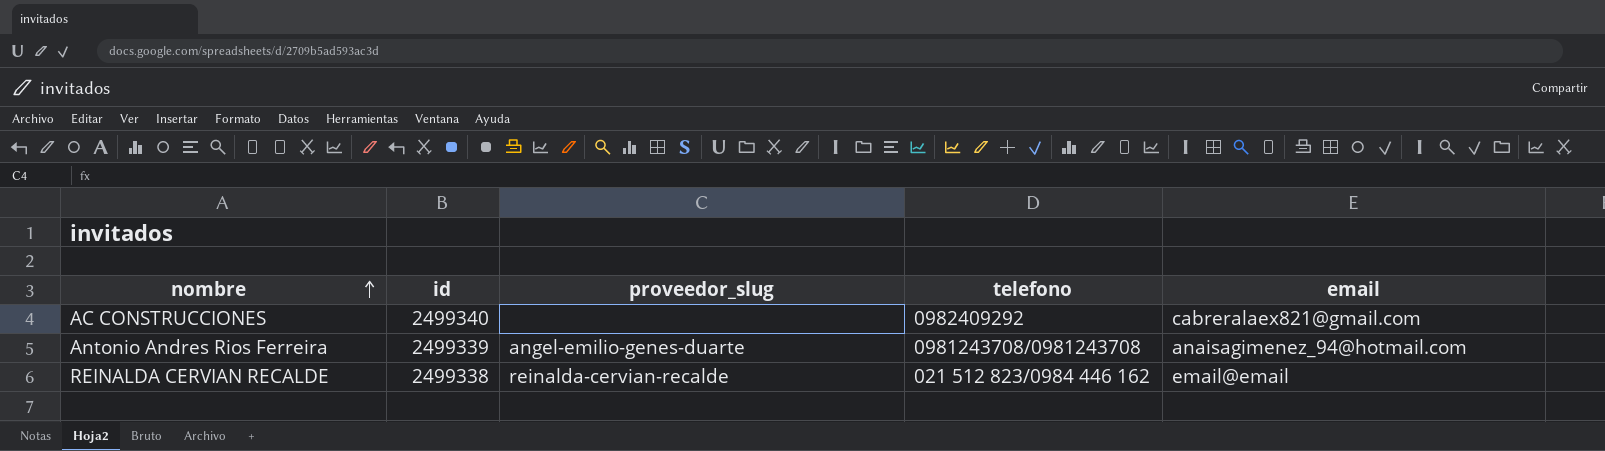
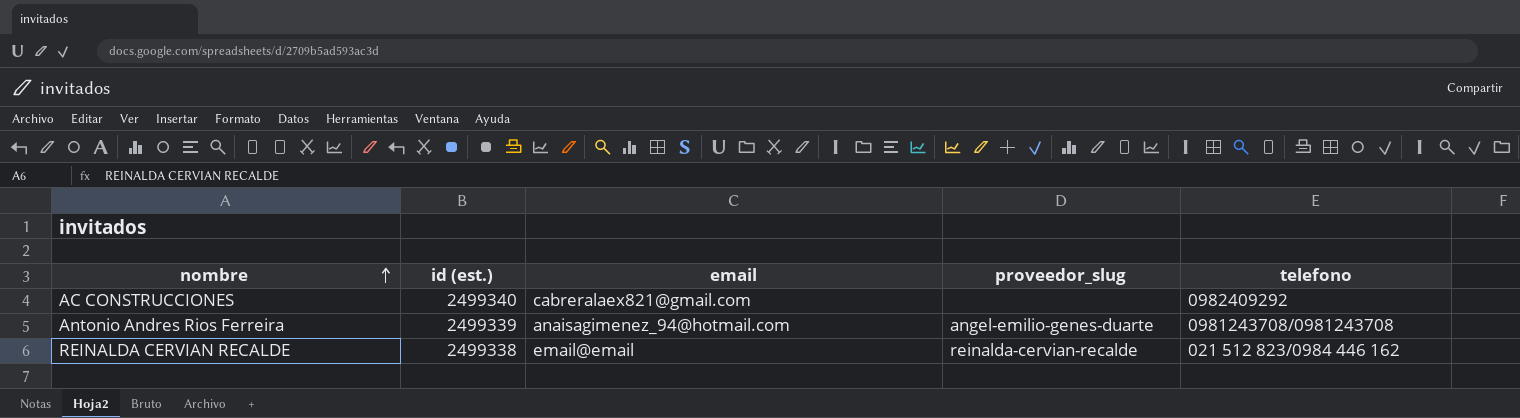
column name: id -> id (est.)
column email | position: 5 -> 3

